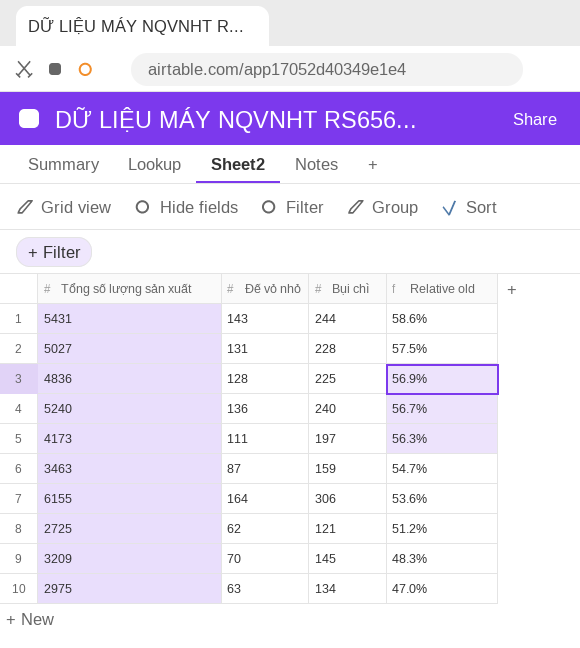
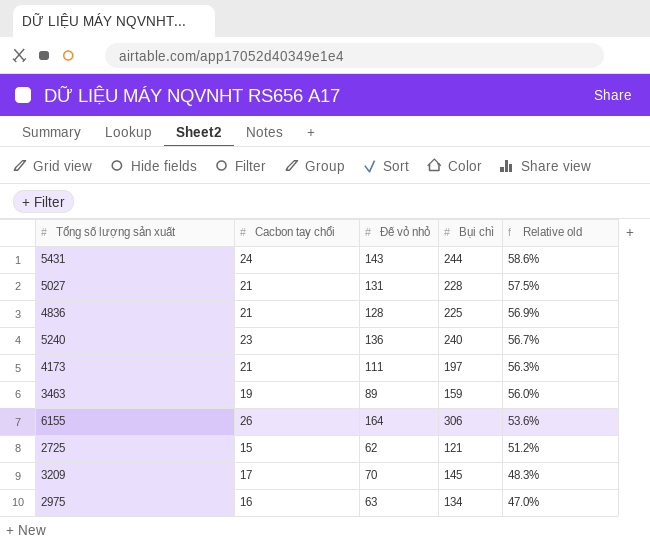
column Cacbon tay chổi | position: none -> 2
3463 | Đế vỏ nhỏ: 87 -> 89
3463 | Relative old: 54.7% -> 56.0%

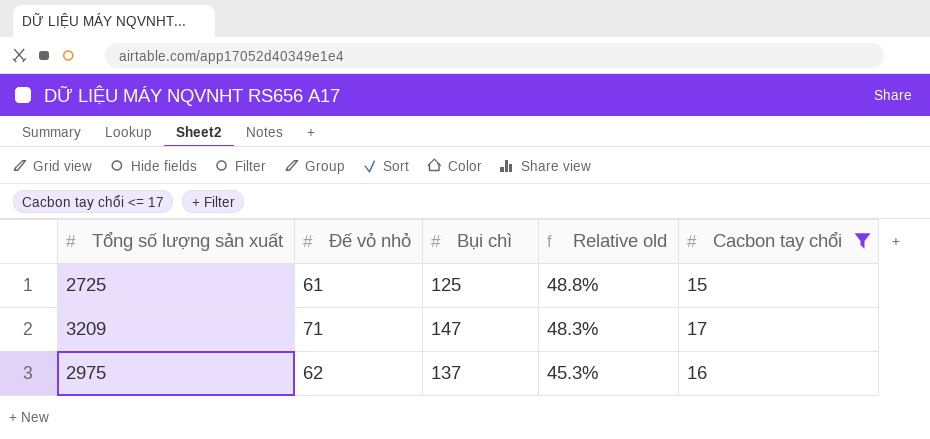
filter: none -> Cacbon tay chổi <= 17
column Cacbon tay chổi | position: 2 -> 5
2725 | Đế vỏ nhỏ: 62 -> 61
2725 | Bụi chì: 121 -> 125
2725 | Relative old: 51.2% -> 48.8%
3209 | Đế vỏ nhỏ: 70 -> 71
3209 | Bụi chì: 145 -> 147
2975 | Đế vỏ nhỏ: 63 -> 62
2975 | Bụi chì: 134 -> 137
2975 | Relative old: 47.0% -> 45.3%

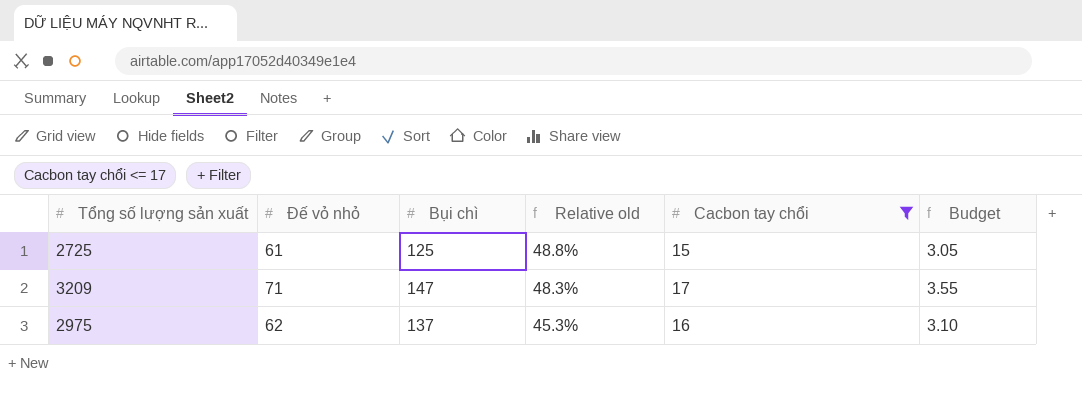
column Budget | formula: none -> [Đế vỏ nhỏ] * 0.05

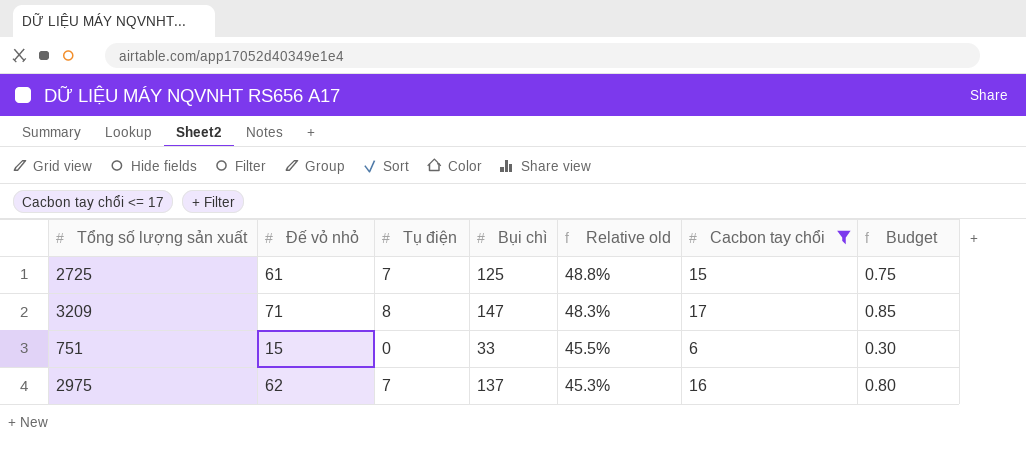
column Tụ điện | position: none -> 3
column Budget | formula: [Đế vỏ nhỏ] * 0.05 -> [Cacbon tay chổi] * 0.05
row 751: none -> 15 | 0 | 33 | 45.5% | 6 | 0.30

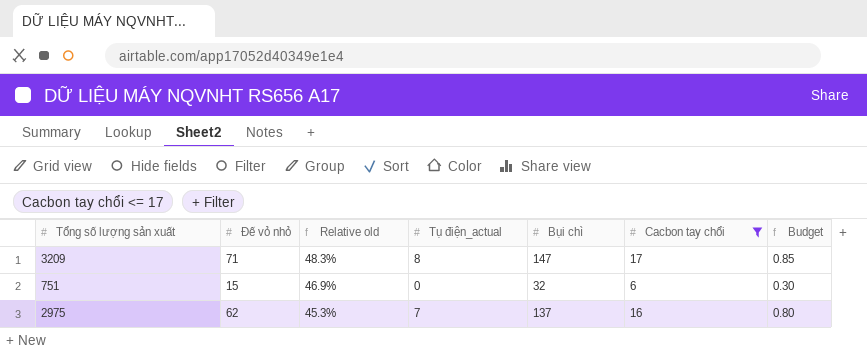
column Relative old | position: 5 -> 3
column name: Tụ điện -> Tụ điện_actual
row 2725: 61 | 7 | 125 | 48.8% | 15 | 0.75 -> none
751 | Relative old: 45.5% -> 46.9%
751 | Bụi chì: 33 -> 32

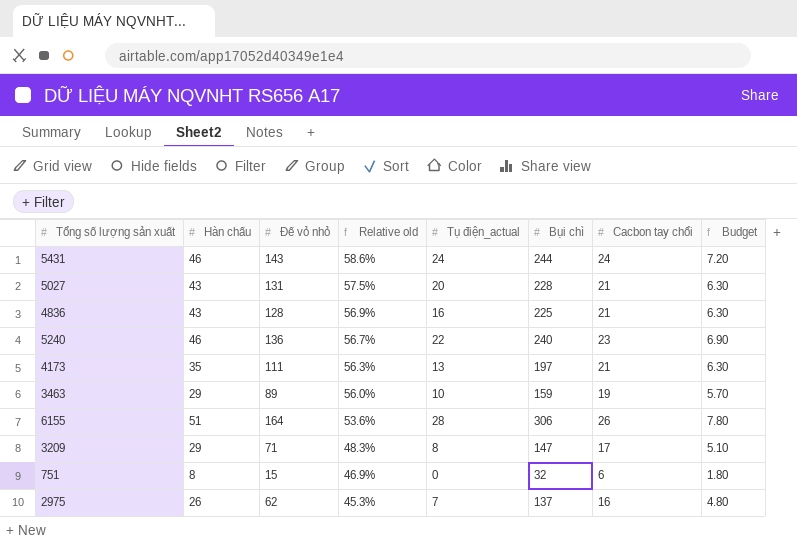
filter: Cacbon tay chổi <= 17 -> none
column Hàn chấu | position: none -> 2
column Budget | formula: [Cacbon tay chổi] * 0.05 -> [Cacbon tay chổi] * 0.3

